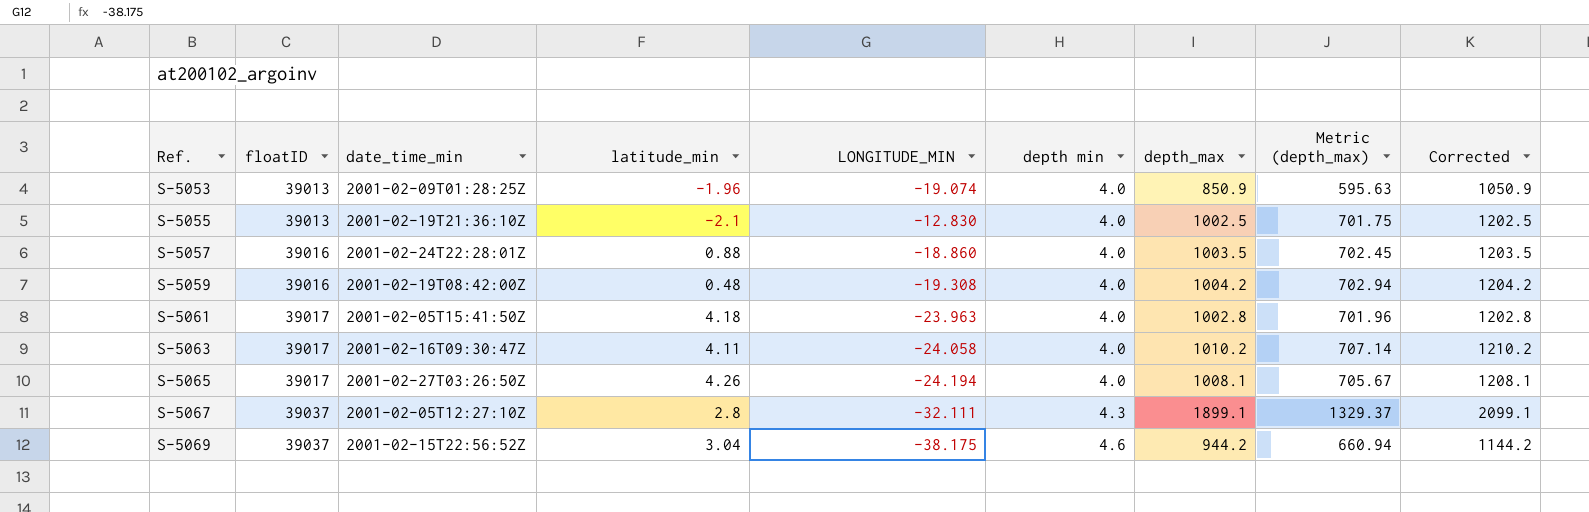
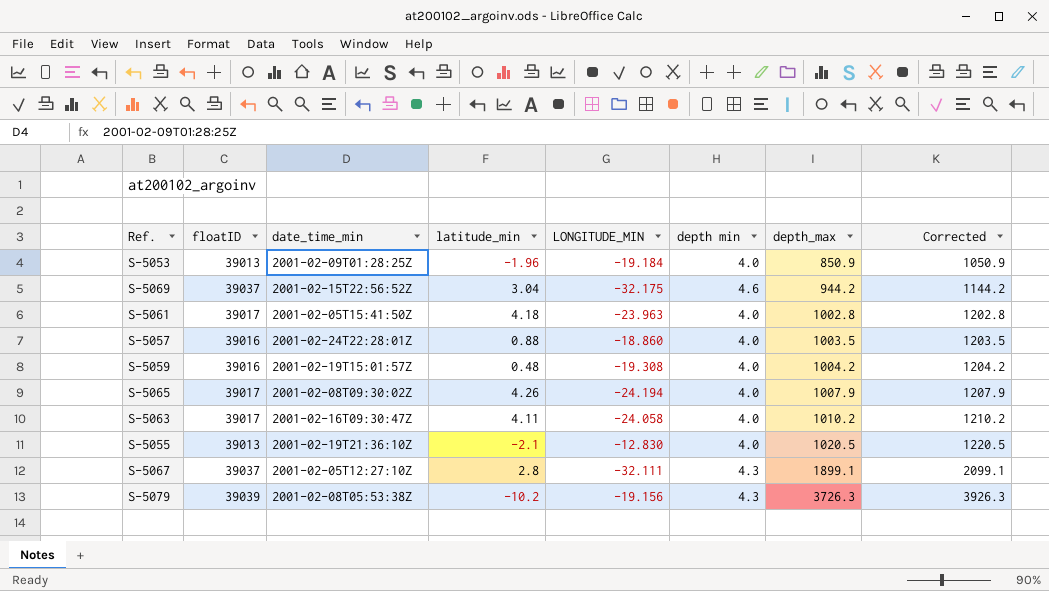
row order: Ref. ascending -> depth_max ascending
column Metric (depth_max) | formula: [depth_max] * 0.7 -> none
S-5053 | LONGITUDE_MIN: -19.074 -> -19.184
S-5069 | LONGITUDE_MIN: -38.175 -> -32.175
S-5059 | date_time_min: 2001-02-19T08:42:00Z -> 2001-02-19T15:01:57Z
S-5065 | date_time_min: 2001-02-27T03:26:50Z -> 2001-02-08T09:30:02Z
S-5065 | depth_max: 1008.1 -> 1007.9
S-5065 | Corrected: 1208.1 -> 1207.9
S-5055 | depth_max: 1002.5 -> 1020.5
S-5055 | Corrected: 1202.5 -> 1220.5
row S-5079: none -> 39039 | 2001-02-08T05:53:38Z | -10.2 | -19.156 | 4.3 | 3726.3 | 3926.3

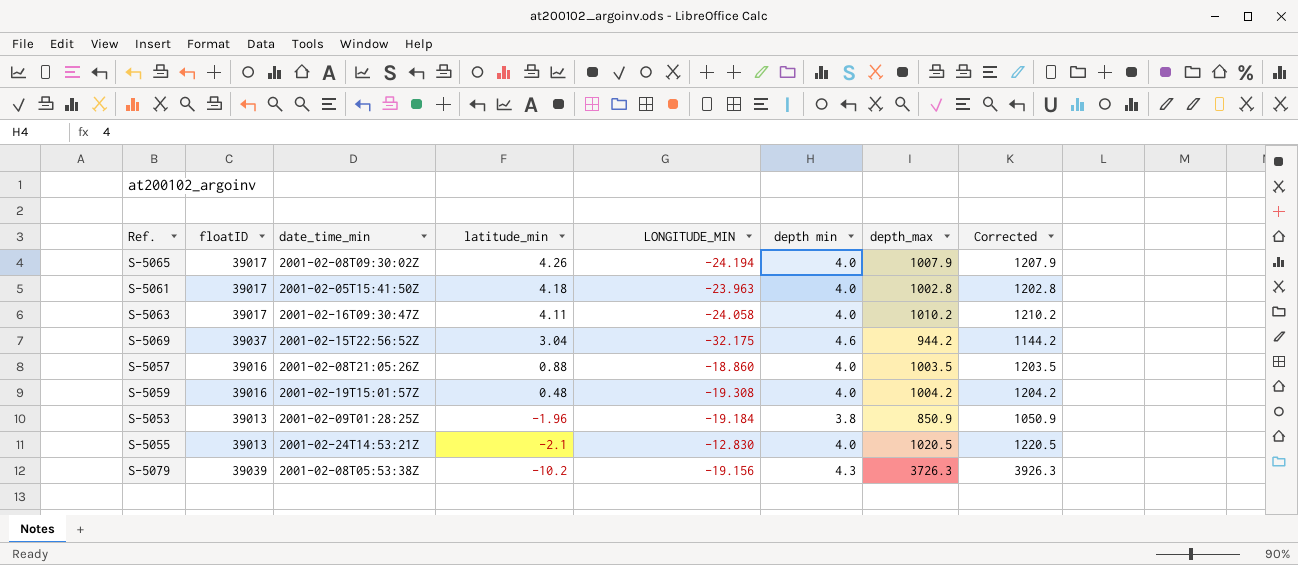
row order: depth_max ascending -> latitude_min descending
row S-5067: 39037 | 2001-02-05T12:27:10Z | 2.8 | -32.111 | 4.3 | 1899.1 | 2099.1 -> none
S-5057 | date_time_min: 2001-02-24T22:28:01Z -> 2001-02-08T21:05:26Z
S-5053 | depth min: 4.0 -> 3.8
S-5055 | date_time_min: 2001-02-19T21:36:10Z -> 2001-02-24T14:53:21Z

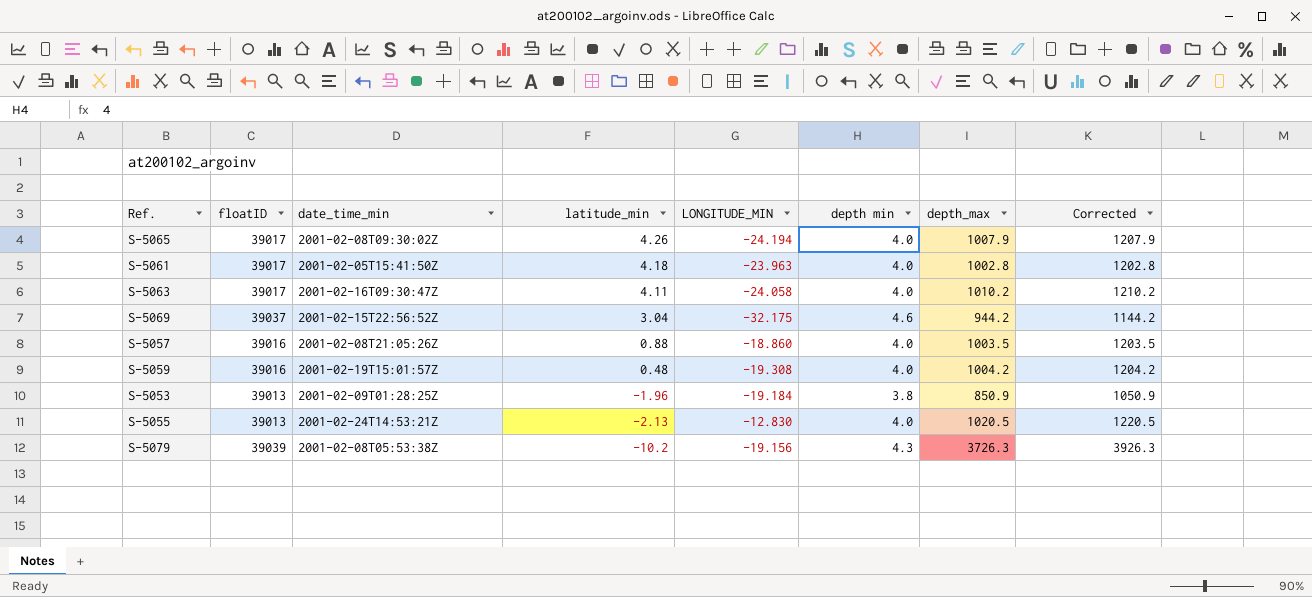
S-5055 | latitude_min: -2.1 -> -2.13

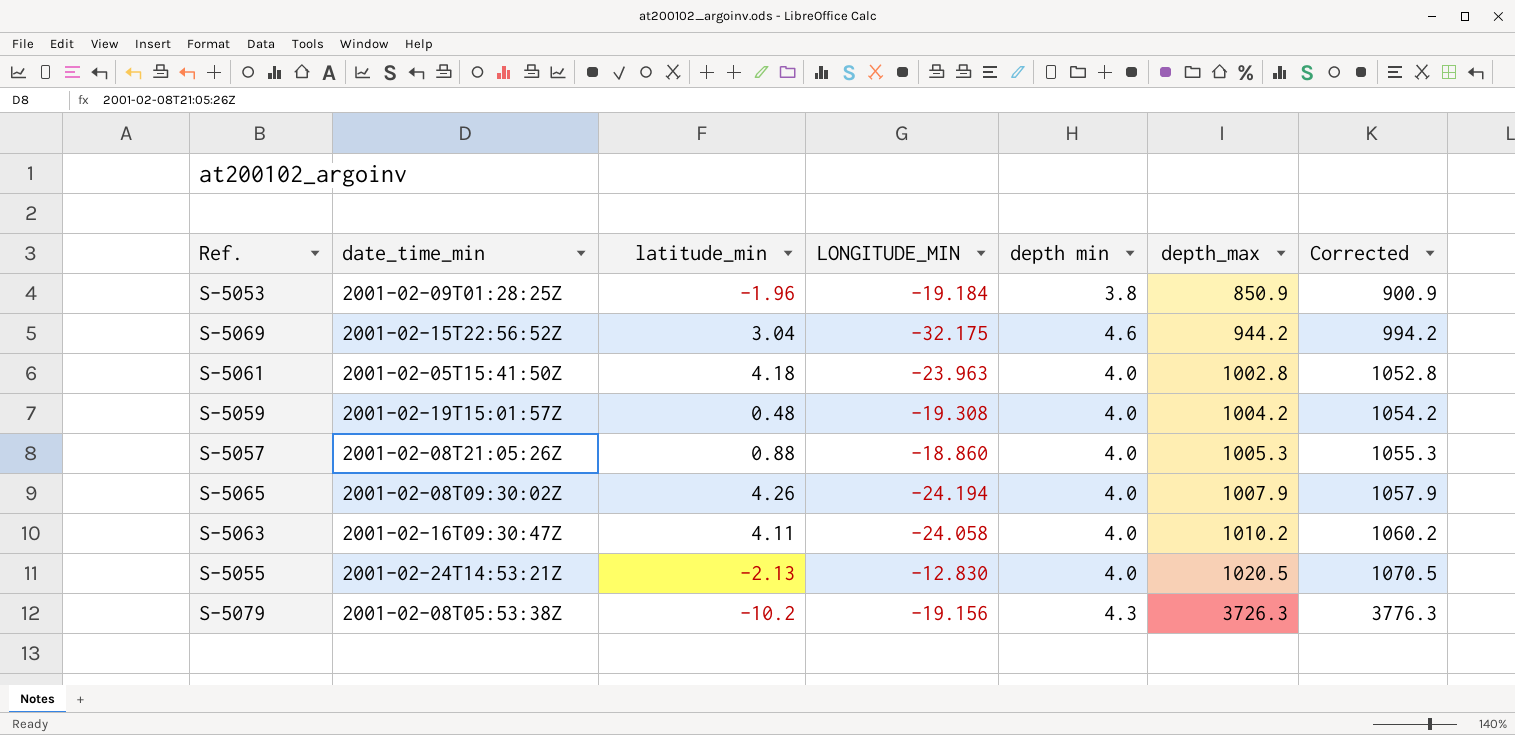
row order: latitude_min descending -> depth_max ascending
column floatID | position: 2 -> none
column Corrected | formula: [depth_max] + 200 -> [depth_max] + 50
S-5057 | depth_max: 1003.5 -> 1005.3

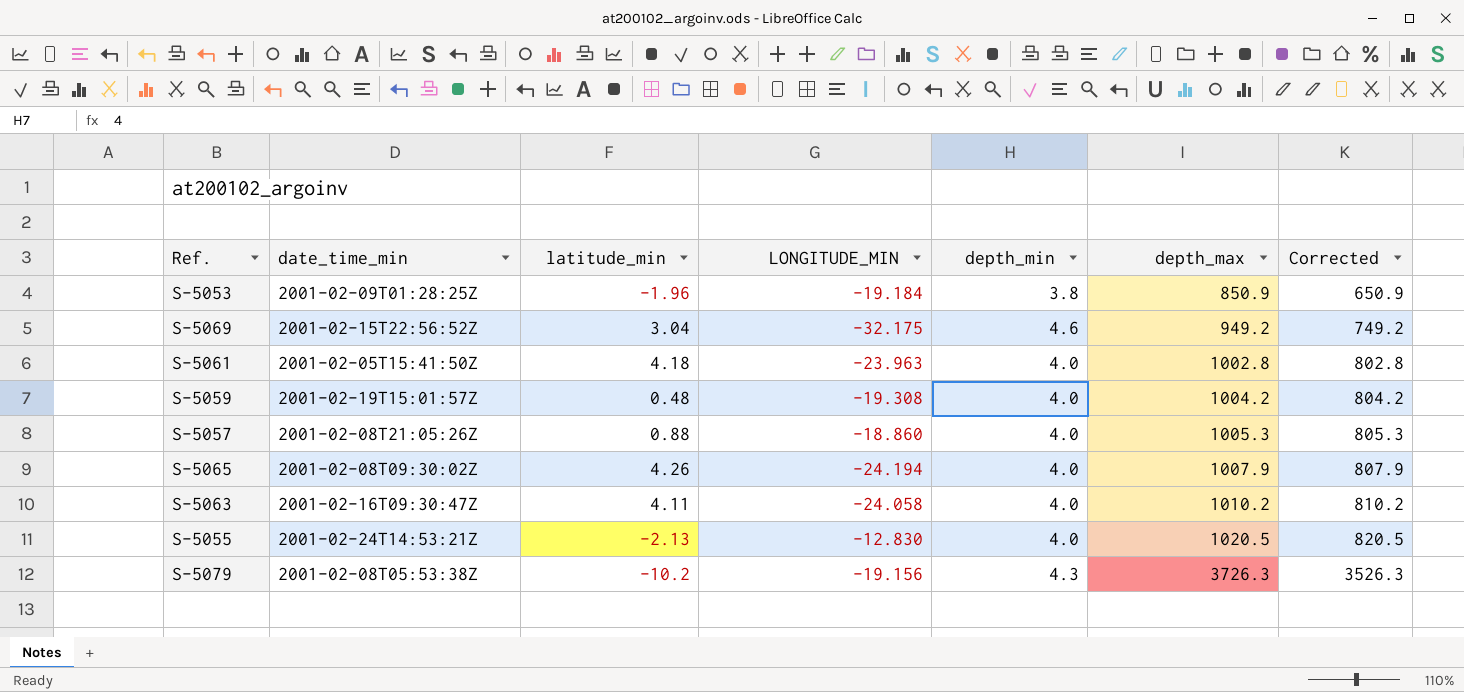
column name: depth min -> depth_min
column Corrected | formula: [depth_max] + 50 -> [depth_max] - 200
S-5069 | depth_max: 944.2 -> 949.2

